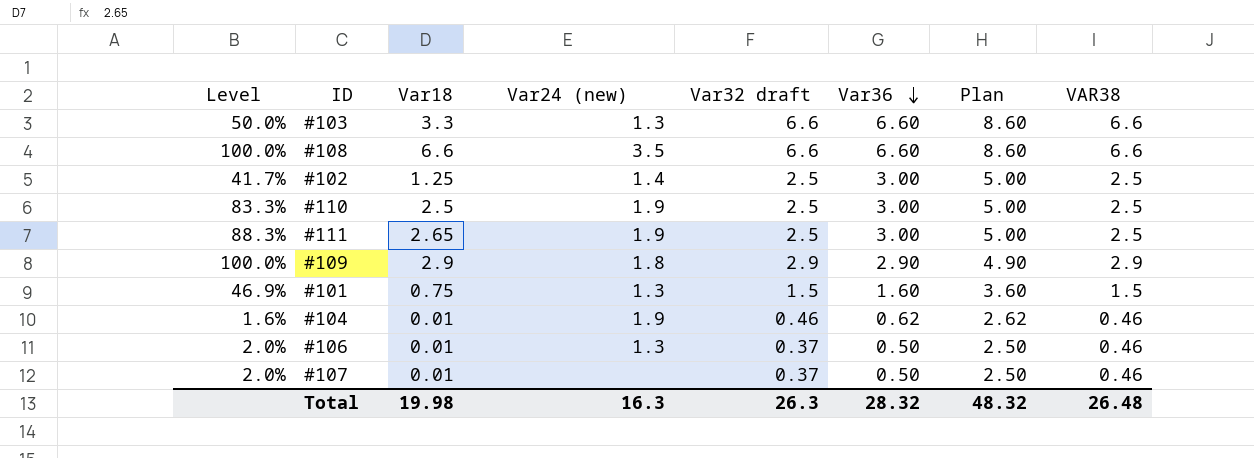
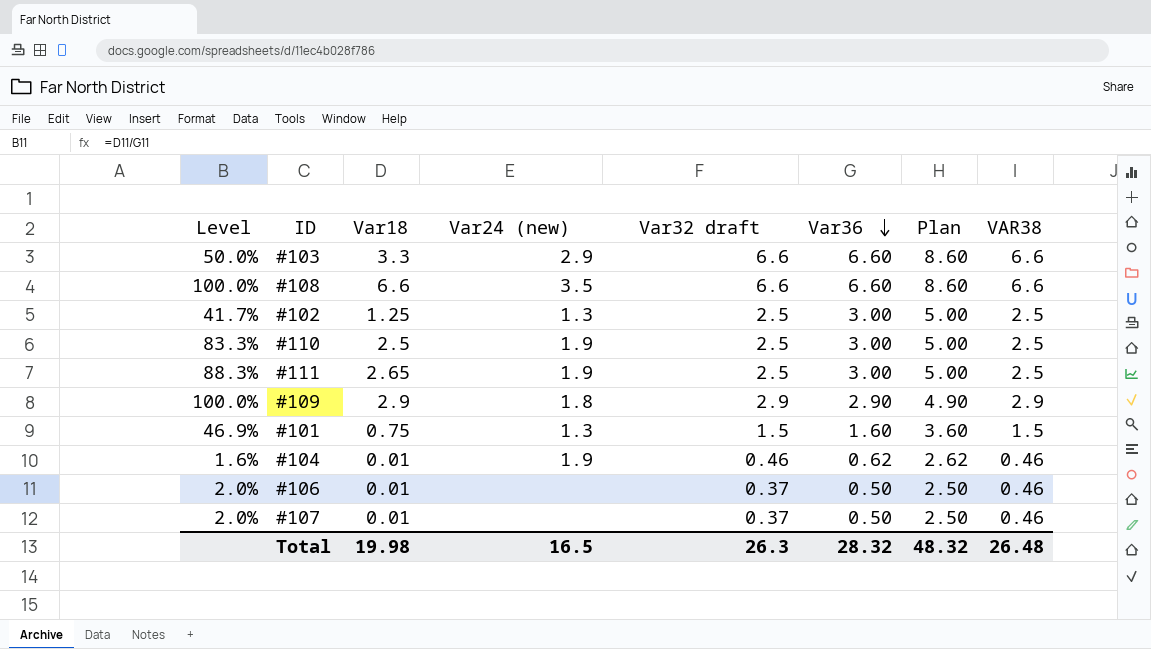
#103 | Var24 (new): 1.3 -> 2.9
#102 | Var24 (new): 1.4 -> 1.3
#106 | Var24 (new): 1.3 -> none
Total | Var24 (new): 16.3 -> 16.5

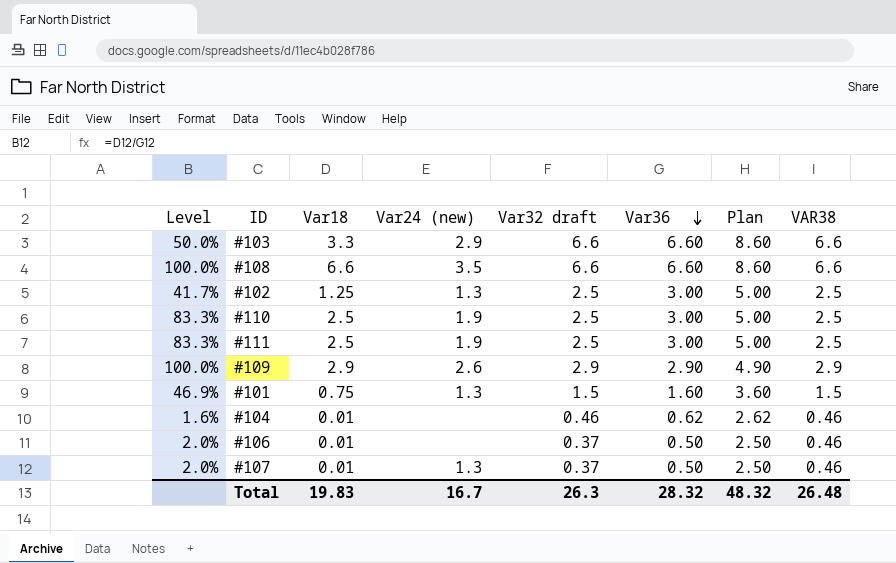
#111 | Level: 88.3% -> 83.3%
#111 | Var18: 2.65 -> 2.5
#109 | Var24 (new): 1.8 -> 2.6
#104 | Var24 (new): 1.9 -> none
#107 | Var24 (new): none -> 1.3
Total | Var18: 19.98 -> 19.83
Total | Var24 (new): 16.5 -> 16.7

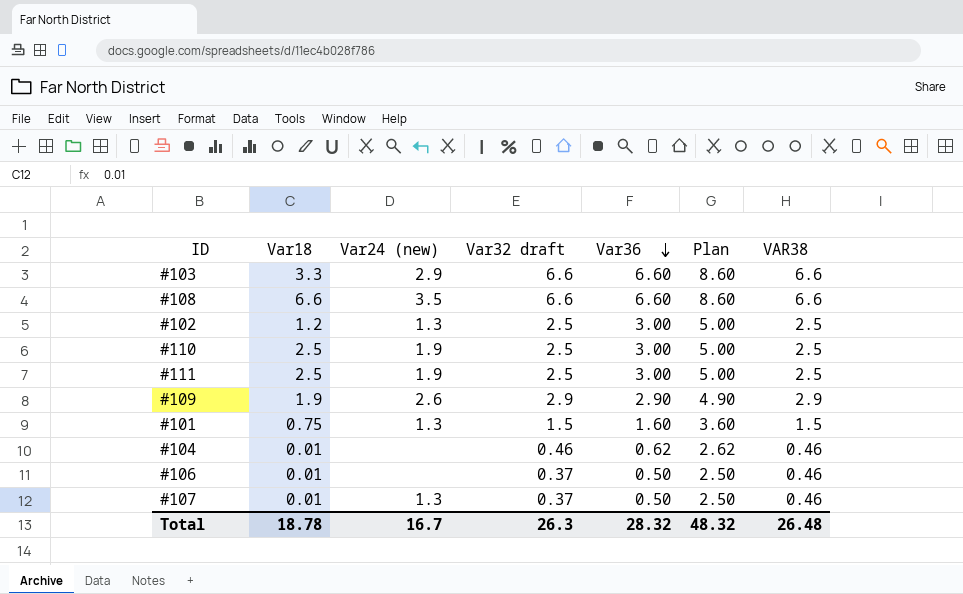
column Level | formula: [Var18] / [Var36] -> none
#102 | Var18: 1.25 -> 1.2
#109 | Var18: 2.9 -> 1.9
Total | Var18: 19.83 -> 18.78

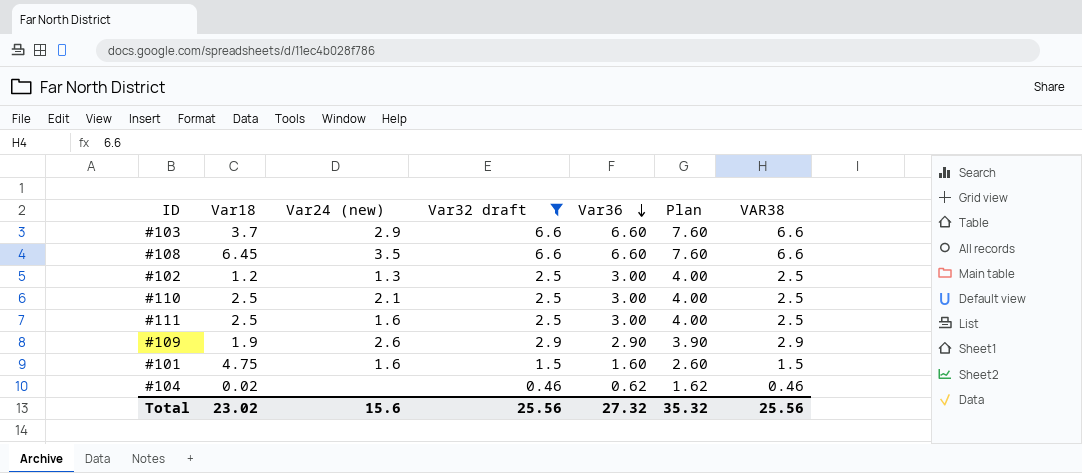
filter: none -> Var32 draft != 0.37
column Plan | formula: [Var36] + 2 -> [Var36] + 1
#103 | Var18: 3.3 -> 3.7
#108 | Var18: 6.6 -> 6.45
#110 | Var24 (new): 1.9 -> 2.1
#111 | Var24 (new): 1.9 -> 1.6
#101 | Var18: 0.75 -> 4.75
#101 | Var24 (new): 1.3 -> 1.6
#104 | Var18: 0.01 -> 0.02
Total | Var18: 18.78 -> 23.02
Total | Var24 (new): 16.7 -> 15.6
Total | Var32 draft: 26.3 -> 25.56
Total | Var36: 28.32 -> 27.32
Total | Plan: 48.32 -> 35.32
Total | VAR38: 26.48 -> 25.56

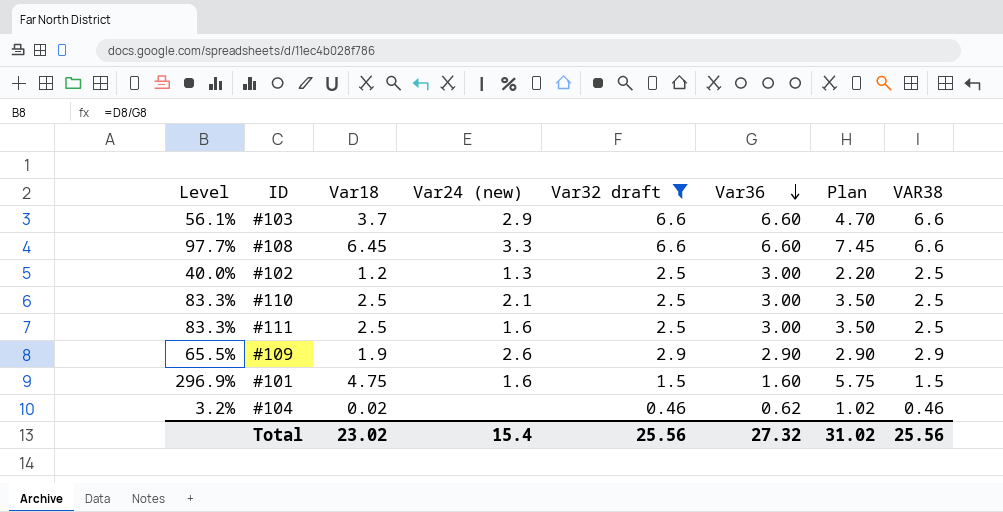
column Level | formula: none -> [Var18] / [Var36]
column Plan | formula: [Var36] + 1 -> [Var18] + 1
#108 | Var24 (new): 3.5 -> 3.3
Total | Var24 (new): 15.6 -> 15.4
Total | Plan: 35.32 -> 31.02

